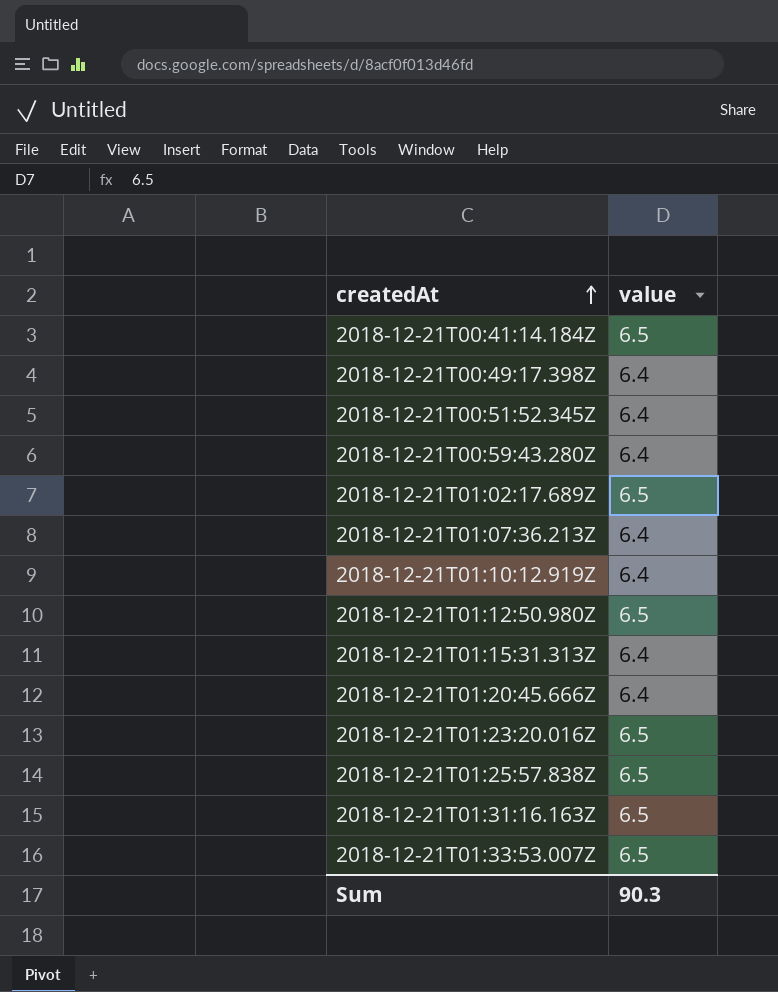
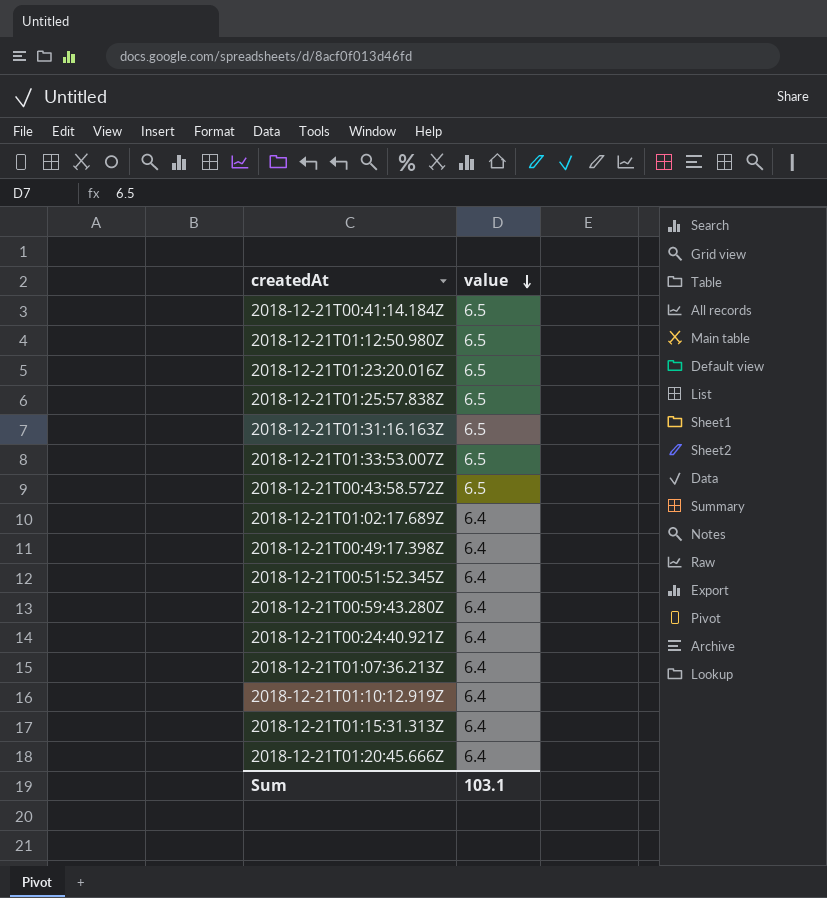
row order: createdAt ascending -> value descending
row 2018-12-21T00:43:58.572Z: none -> 6.5
2018-12-21T01:02:17.689Z | value: 6.5 -> 6.4
row 2018-12-21T00:24:40.921Z: none -> 6.4
Sum | value: 90.3 -> 103.1

